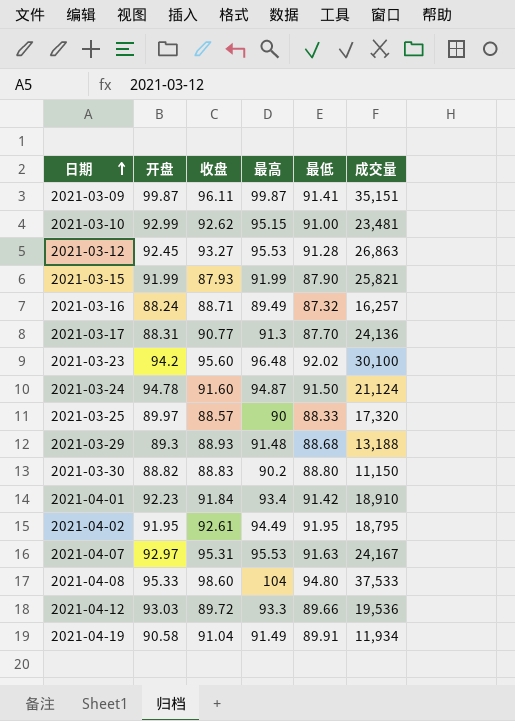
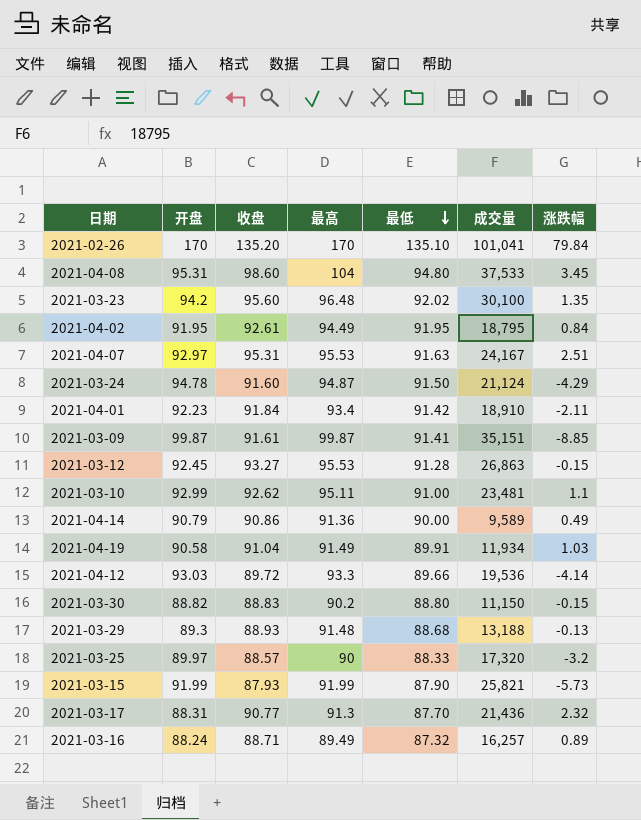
row order: 日期 ascending -> 最低 descending
column 涨跌幅 | position: none -> 7
row 2021-02-26: none -> 170 | 135.20 | 170 | 135.10 | 101,041 | 79.84
2021-04-08 | 开盘: 95.33 -> 95.31
2021-03-09 | 收盘: 96.11 -> 91.61
2021-03-10 | 最高: 95.15 -> 95.11
row 2021-04-14: none -> 90.79 | 90.86 | 91.36 | 90.00 | 9,589 | 0.49
2021-03-17 | 成交量: 24,136 -> 21,436

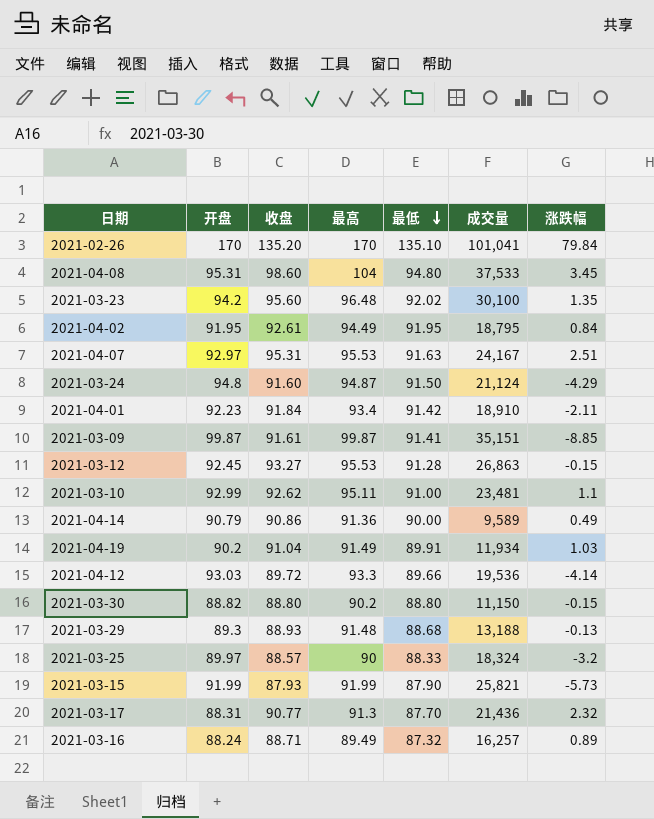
2021-03-24 | 开盘: 94.78 -> 94.8
2021-04-19 | 开盘: 90.58 -> 90.2
2021-03-30 | 收盘: 88.83 -> 88.80
2021-03-25 | 成交量: 17,320 -> 18,324

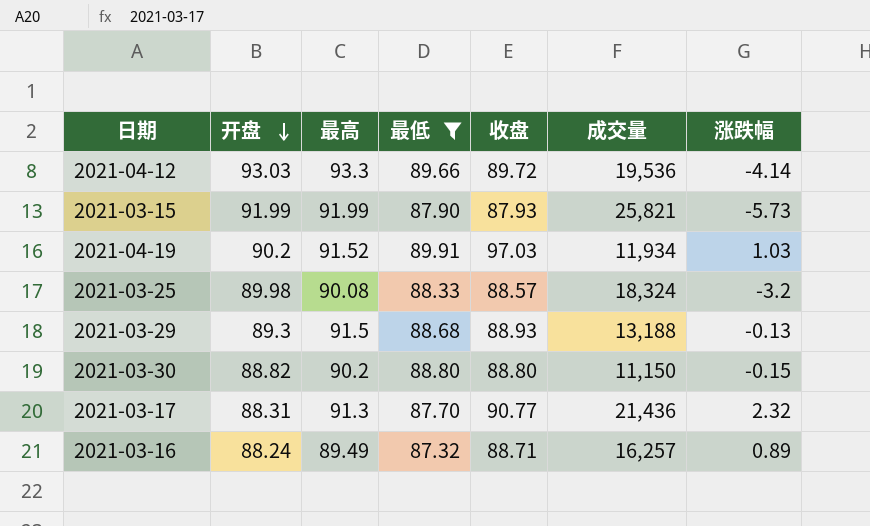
filter: none -> 最低 <= 89.91
row order: 最低 descending -> 开盘 descending
column 收盘 | position: 3 -> 5
2021-04-19 | 最高: 91.49 -> 91.52
2021-04-19 | 收盘: 91.04 -> 97.03
2021-03-25 | 开盘: 89.97 -> 89.98
2021-03-25 | 最高: 90 -> 90.08
2021-03-29 | 最高: 91.48 -> 91.5

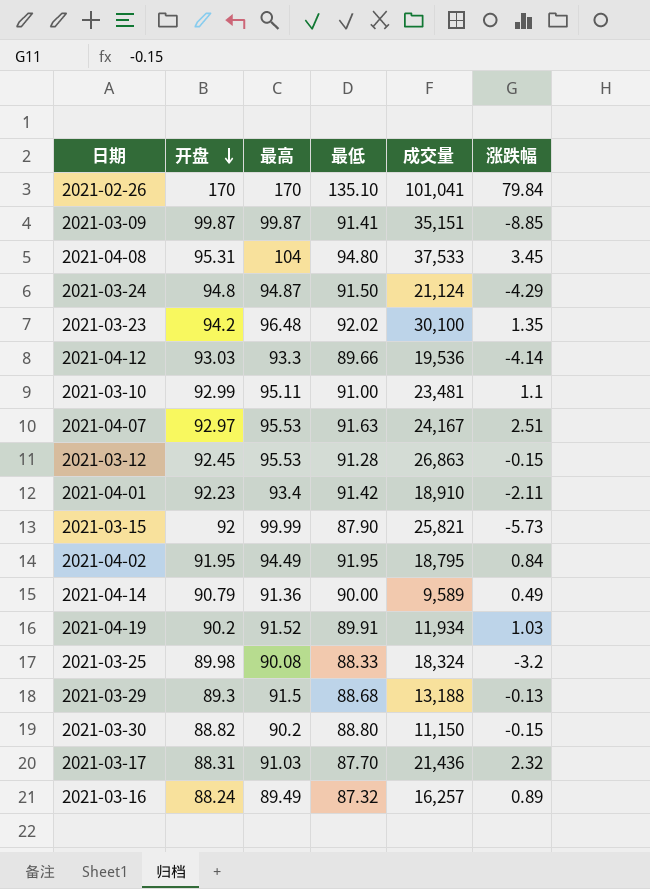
filter: 最低 <= 89.91 -> none
column 收盘 | position: 5 -> none
2021-03-15 | 开盘: 91.99 -> 92
2021-03-15 | 最高: 91.99 -> 99.99
2021-03-17 | 最高: 91.3 -> 91.03

